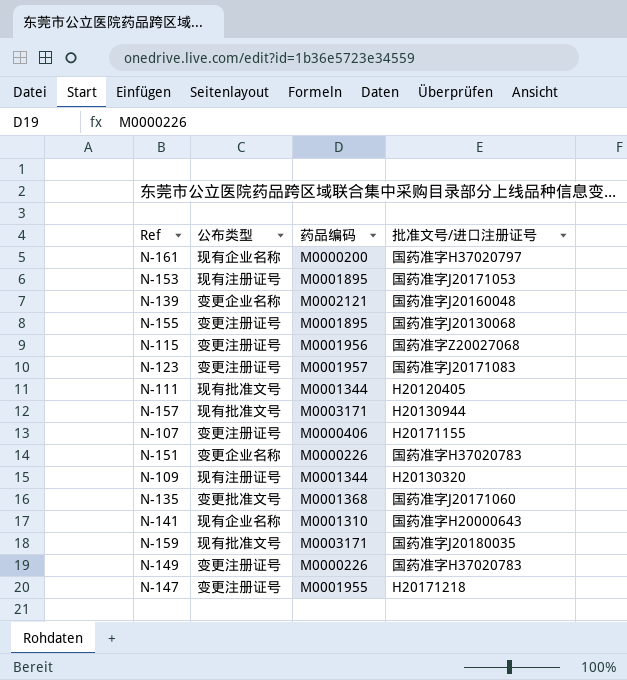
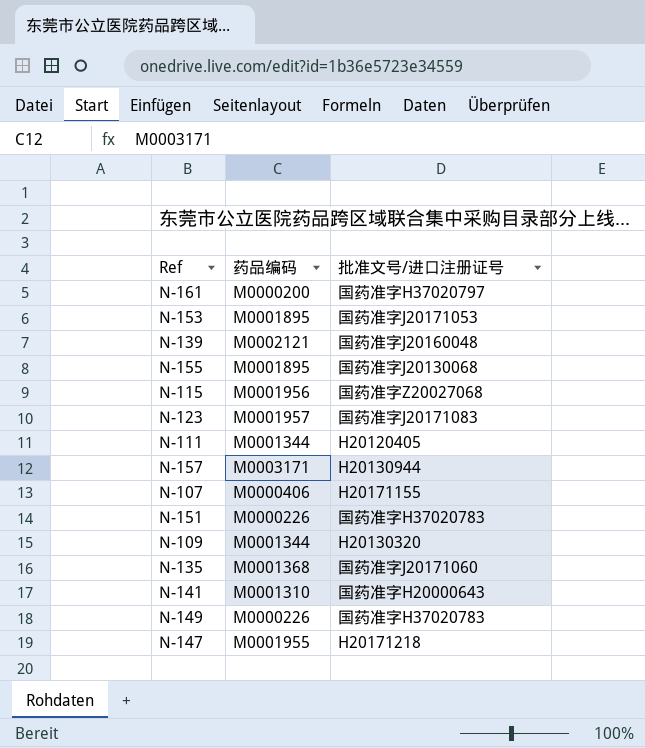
column 公布类型 | position: 2 -> none
row N-159: 现有批准文号 | M0003171 | 国药准字J20180035 -> none

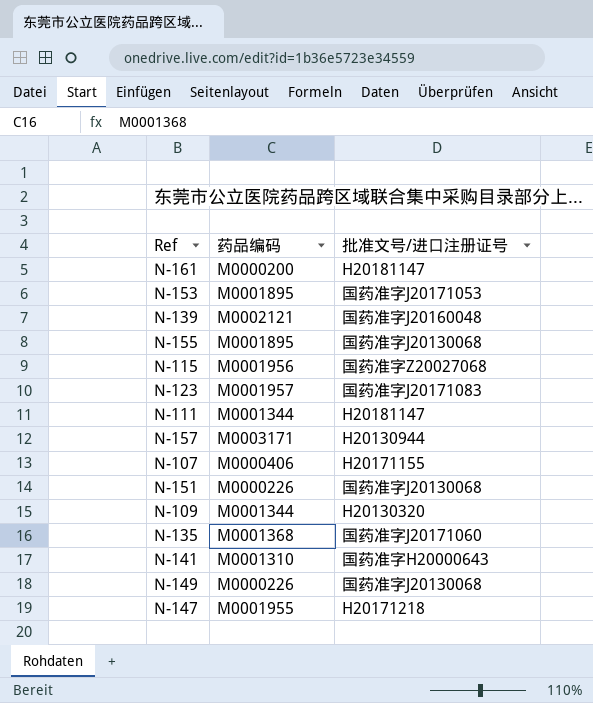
N-161 | 批准文号/进口注册证号: 国药准字H37020797 -> H20181147
N-111 | 批准文号/进口注册证号: H20120405 -> H20181147
N-151 | 批准文号/进口注册证号: 国药准字H37020783 -> 国药准字J20130068
N-149 | 批准文号/进口注册证号: 国药准字H37020783 -> 国药准字J20130068

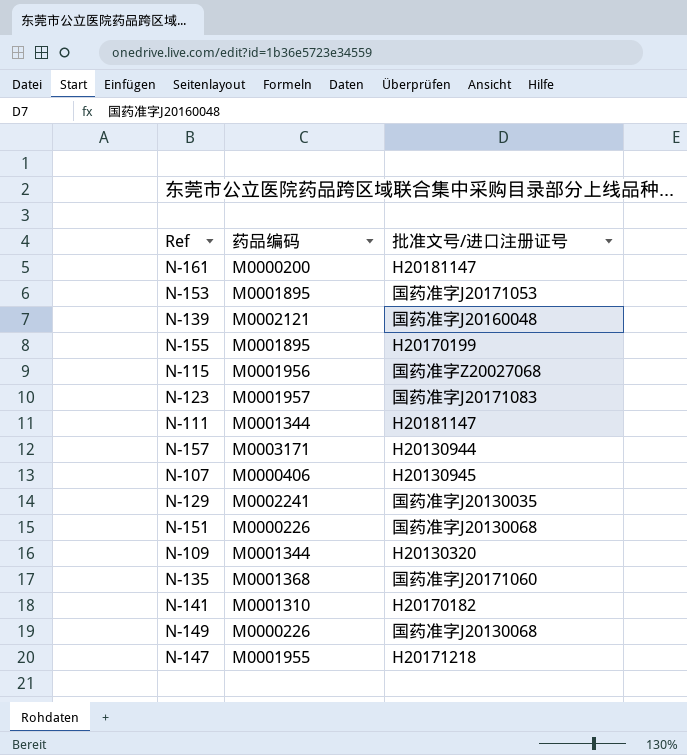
N-155 | 批准文号/进口注册证号: 国药准字J20130068 -> H20170199
N-107 | 批准文号/进口注册证号: H20171155 -> H20130945
row N-129: none -> M0002241 | 国药准字J20130035
N-141 | 批准文号/进口注册证号: 国药准字H20000643 -> H20170182

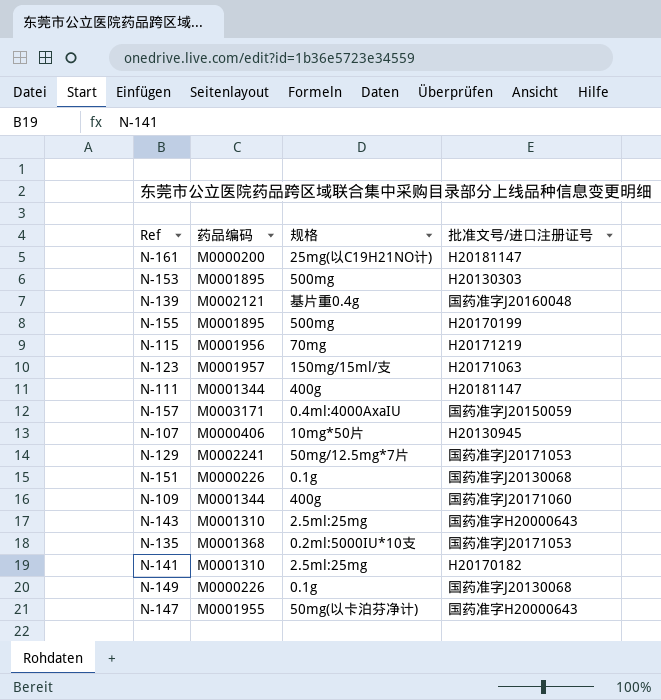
column 规格 | position: none -> 3
N-153 | 批准文号/进口注册证号: 国药准字J20171053 -> H20130303
N-115 | 批准文号/进口注册证号: 国药准字Z20027068 -> H20171219
N-123 | 批准文号/进口注册证号: 国药准字J20171083 -> H20171063
N-157 | 批准文号/进口注册证号: H20130944 -> 国药准字J20150059
N-129 | 批准文号/进口注册证号: 国药准字J20130035 -> 国药准字J20171053
N-109 | 批准文号/进口注册证号: H20130320 -> 国药准字J20171060
row N-143: none -> M0001310 | 2.5ml:25mg | 国药准字H20000643
N-135 | 批准文号/进口注册证号: 国药准字J20171060 -> 国药准字J20171053
N-147 | 批准文号/进口注册证号: H20171218 -> 国药准字H20000643

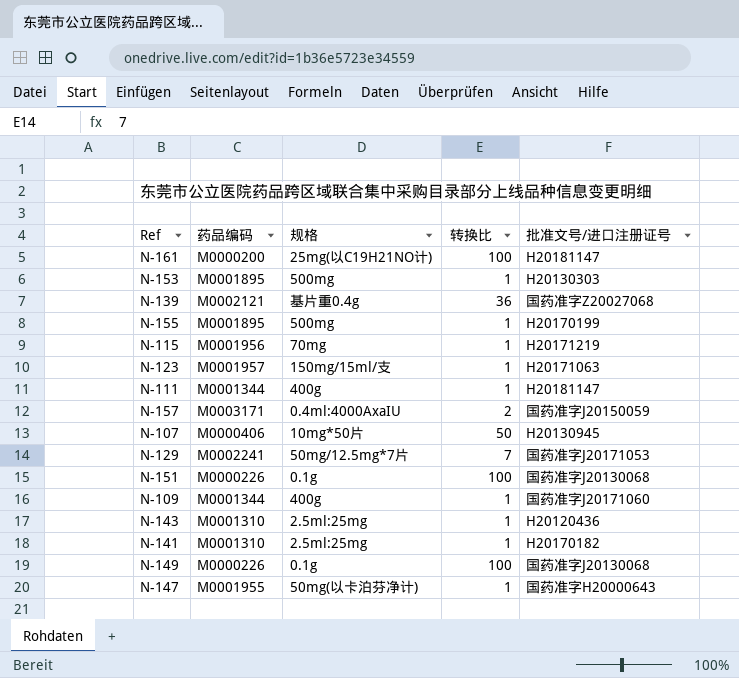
column 转换比 | position: none -> 4
row N-135: M0001368 | 0.2ml:5000IU*10支 | 国药准字J20171053 -> none
N-139 | 批准文号/进口注册证号: 国药准字J20160048 -> 国药准字Z20027068
N-143 | 批准文号/进口注册证号: 国药准字H20000643 -> H20120436

